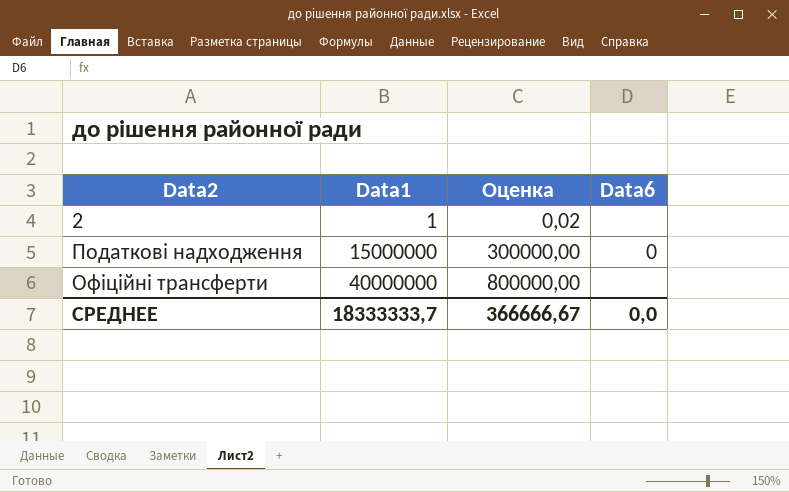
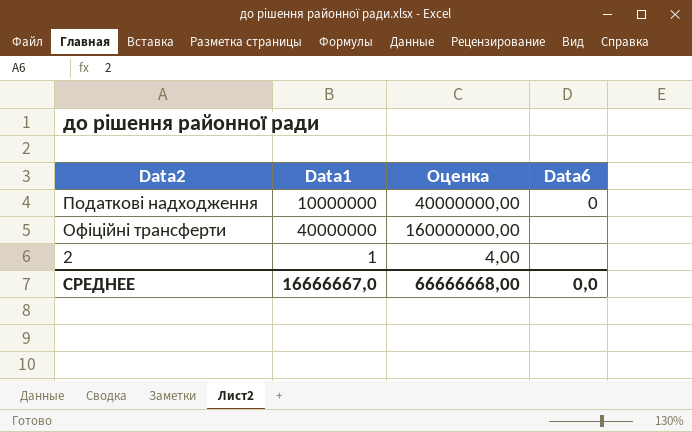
row order: Data1 ascending -> Data2 descending
column Оценка | formula: [Data1] * 0,02 -> [Data1] * 4
Податкові надходження | Data1: 15000000 -> 10000000
СРЕДНЕЕ | Data1: 18333333,7 -> 16666667,0
СРЕДНЕЕ | Оценка: 366666,67 -> 66666668,00

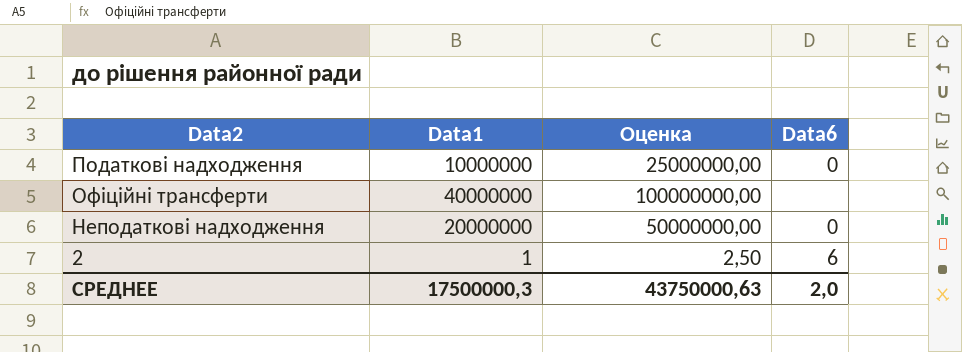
column Оценка | formula: [Data1] * 4 -> [Data1] * 2,5
row Неподаткові надходження: none -> 20000000 | 50000000,00 | 0
2 | Data6: none -> 6
СРЕДНЕЕ | Data1: 16666667,0 -> 17500000,3
СРЕДНЕЕ | Оценка: 66666668,00 -> 43750000,63
СРЕДНЕЕ | Data6: 0,0 -> 2,0

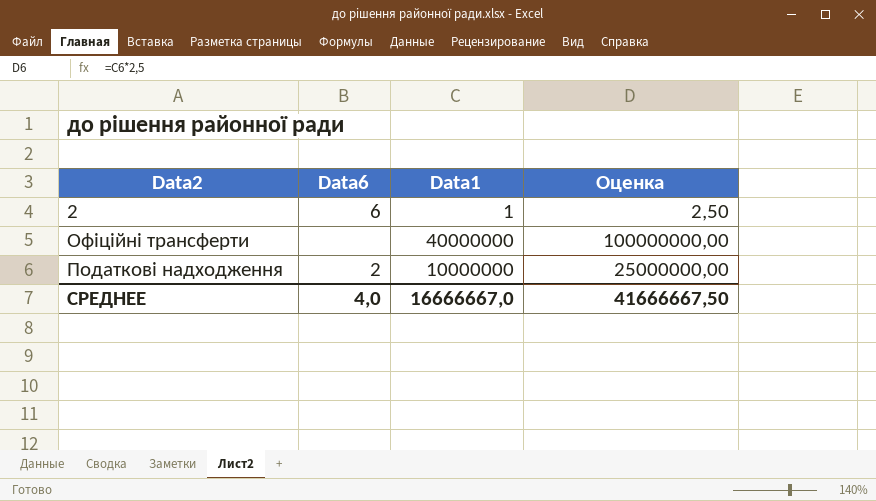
row order: Data2 descending -> Data2 ascending
column Data6 | position: 4 -> 2
row Неподаткові надходження: 20000000 | 50000000,00 | 0 -> none
Податкові надходження | Data6: 0 -> 2
СРЕДНЕЕ | Data6: 2,0 -> 4,0
СРЕДНЕЕ | Data1: 17500000,3 -> 16666667,0
СРЕДНЕЕ | Оценка: 43750000,63 -> 41666667,50

